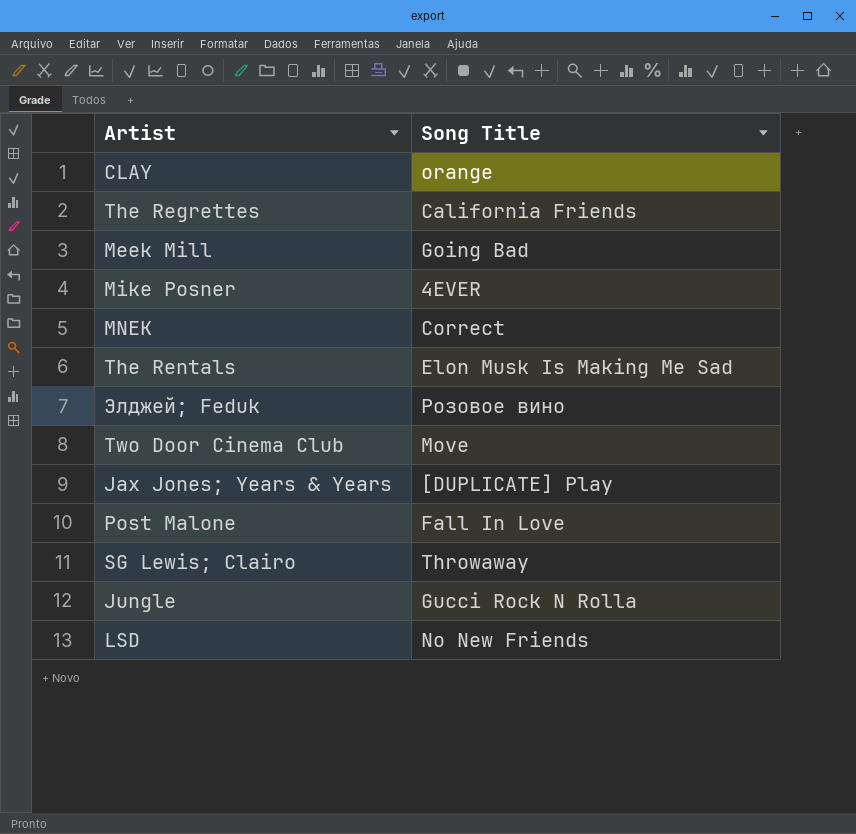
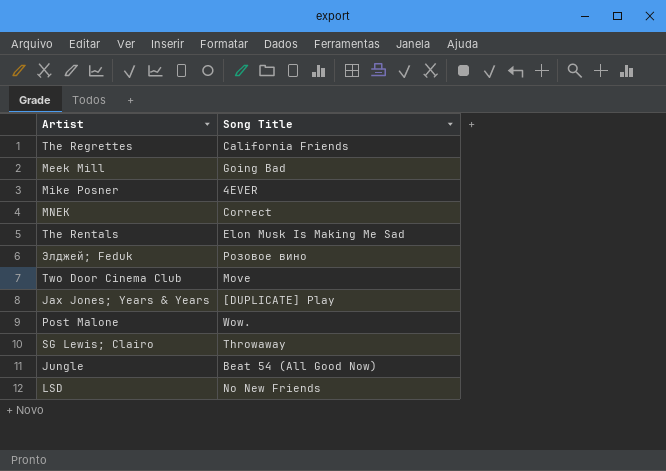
row CLAY: orange -> none
Post Malone | Song Title: Fall In Love -> Wow.
Jungle | Song Title: Gucci Rock N Rolla -> Beat 54 (All Good Now)

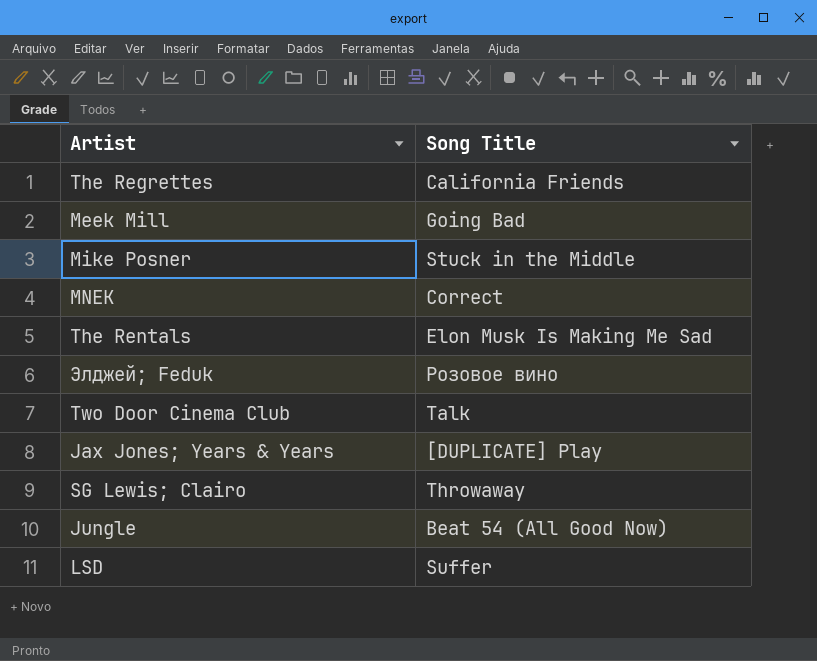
row Post Malone: Wow. -> none
Mike Posner | Song Title: 4EVER -> Stuck in the Middle
Two Door Cinema Club | Song Title: Move -> Talk
LSD | Song Title: No New Friends -> Suffer

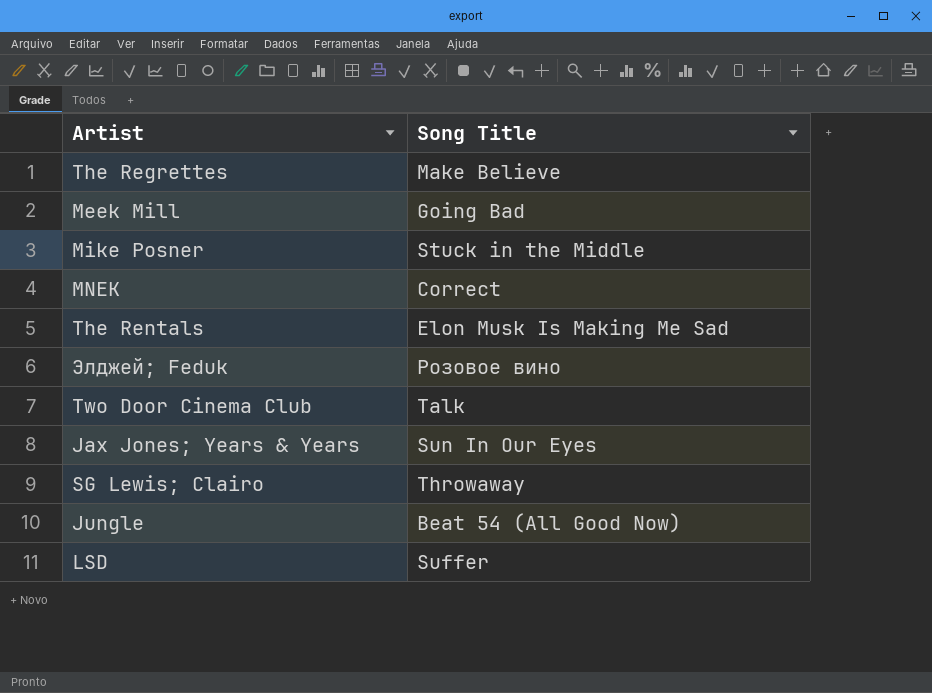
The Regrettes | Song Title: California Friends -> Make Believe
Jax Jones; Years & Years | Song Title: [DUPLICATE] Play -> Sun In Our Eyes

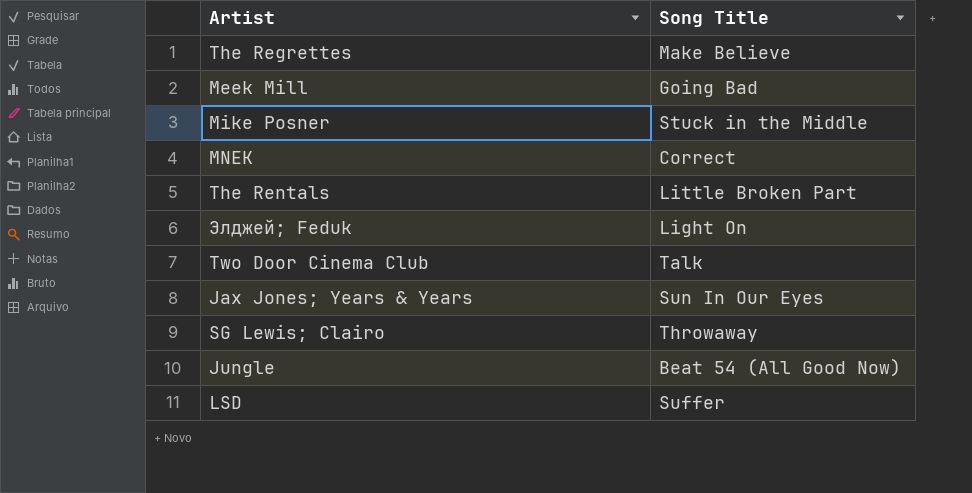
The Rentals | Song Title: Elon Musk Is Making Me Sad -> Little Broken Part
Элджей; Feduk | Song Title: Розовое вино -> Light On

